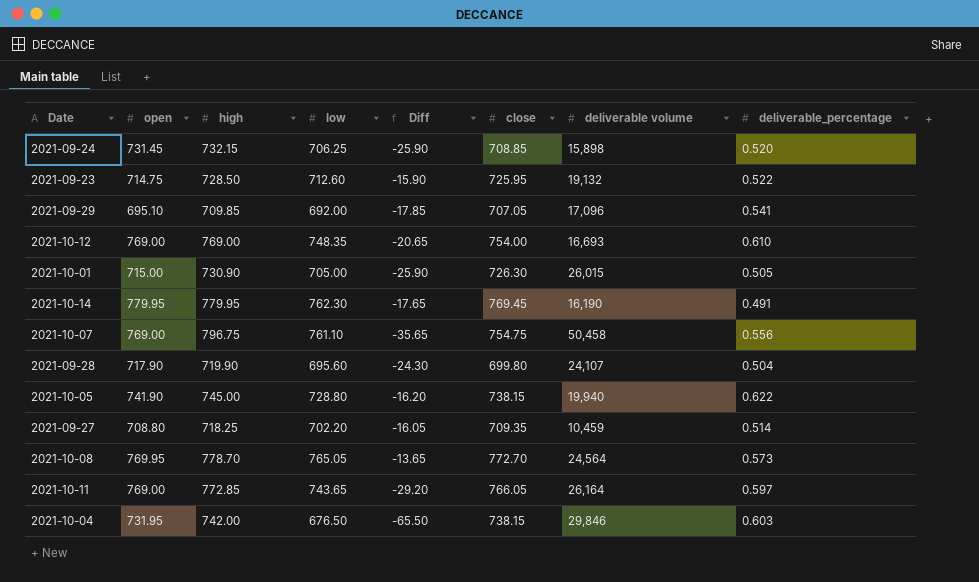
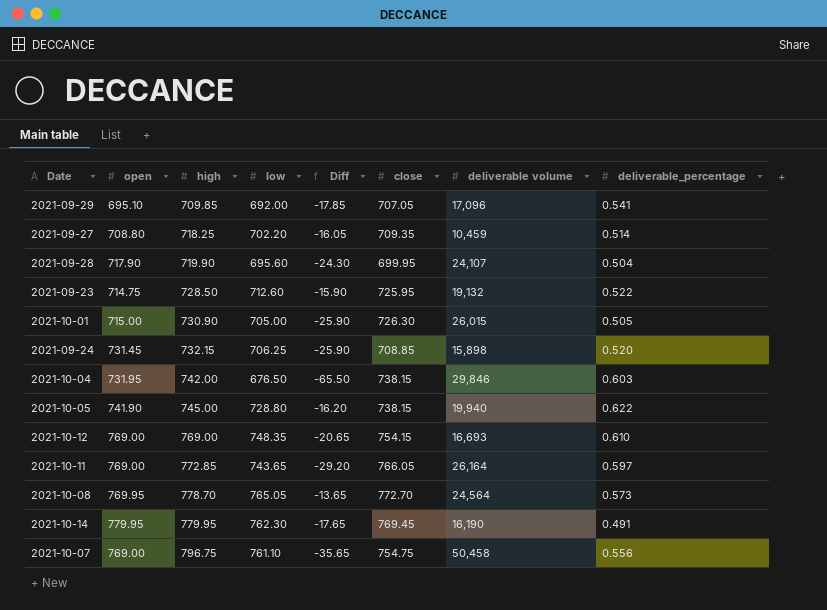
row order: none -> high ascending
2021-09-28 | close: 699.80 -> 699.95
2021-10-12 | close: 754.00 -> 754.15

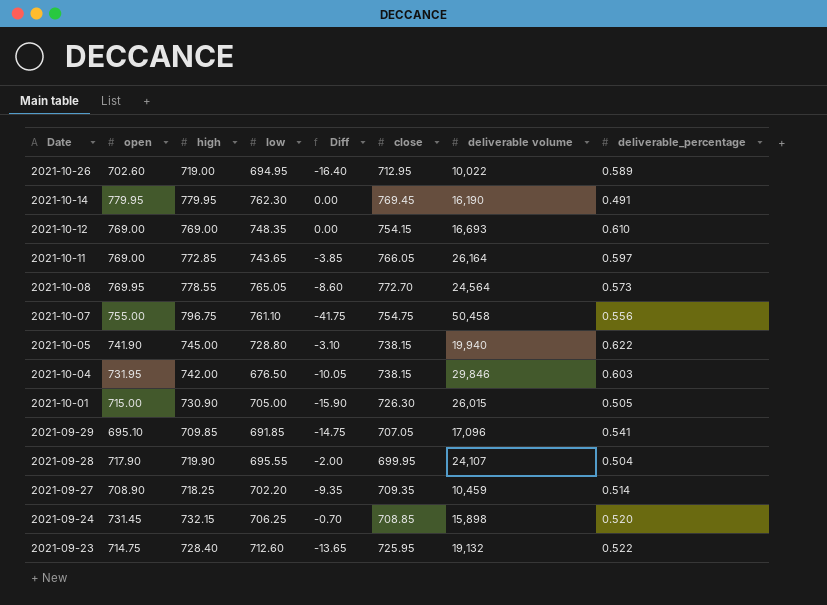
row order: high ascending -> Date descending
column Diff | formula: [low] - [high] -> [open] - [high]
row 2021-10-26: none -> 702.60 | 719.00 | 694.95 | -16.40 | 712.95 | 10,022 | 0.589
2021-10-08 | high: 778.70 -> 778.55
2021-10-07 | open: 769.00 -> 755.00
2021-09-29 | low: 692.00 -> 691.85
2021-09-28 | low: 695.60 -> 695.55
2021-09-27 | open: 708.80 -> 708.90
2021-09-23 | high: 728.50 -> 728.40

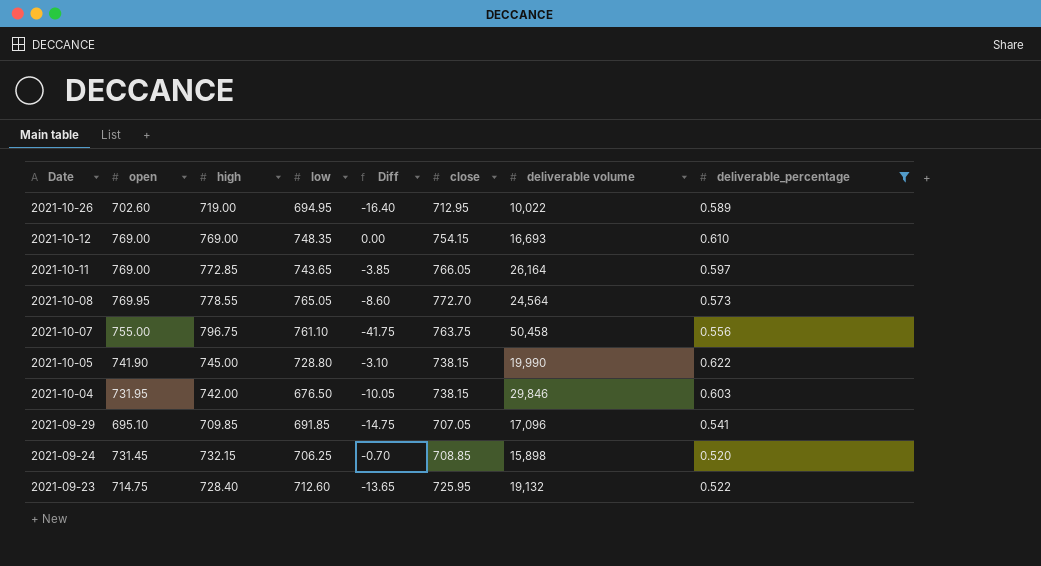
filter: none -> deliverable_percentage >= 0.520
2021-10-07 | close: 754.75 -> 763.75
2021-10-05 | deliverable volume: 19,940 -> 19,990

